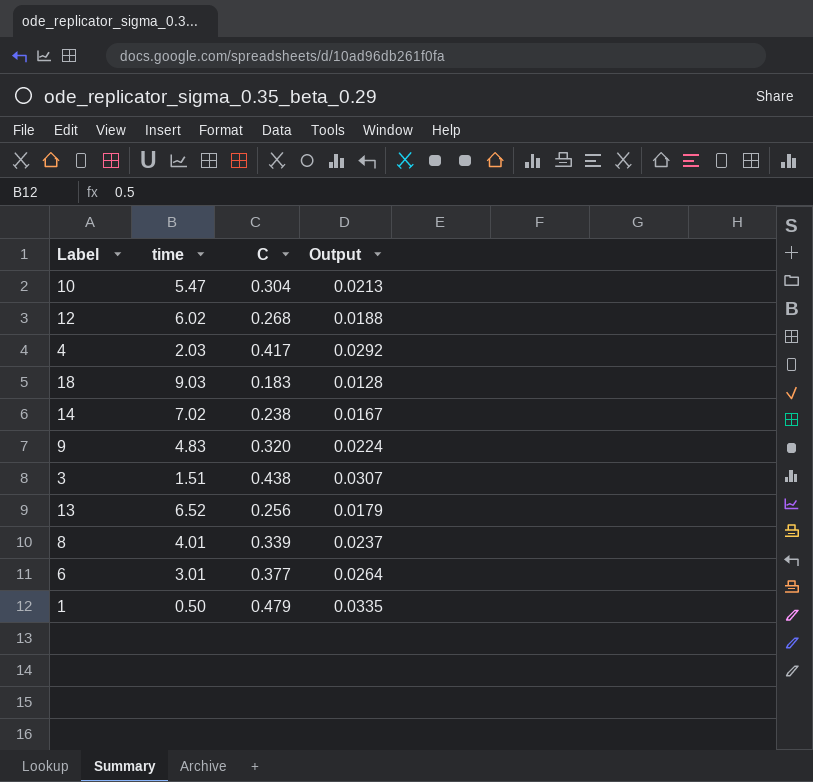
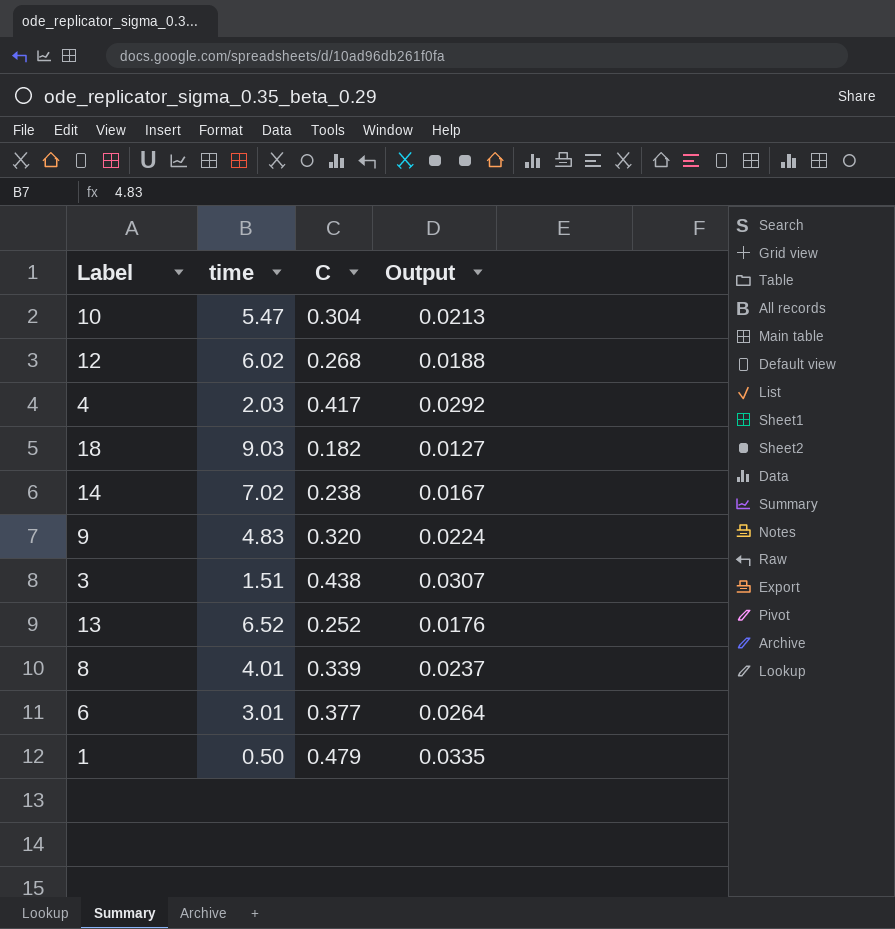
18 | C: 0.183 -> 0.182
18 | Output: 0.0128 -> 0.0127
13 | C: 0.256 -> 0.252
13 | Output: 0.0179 -> 0.0176

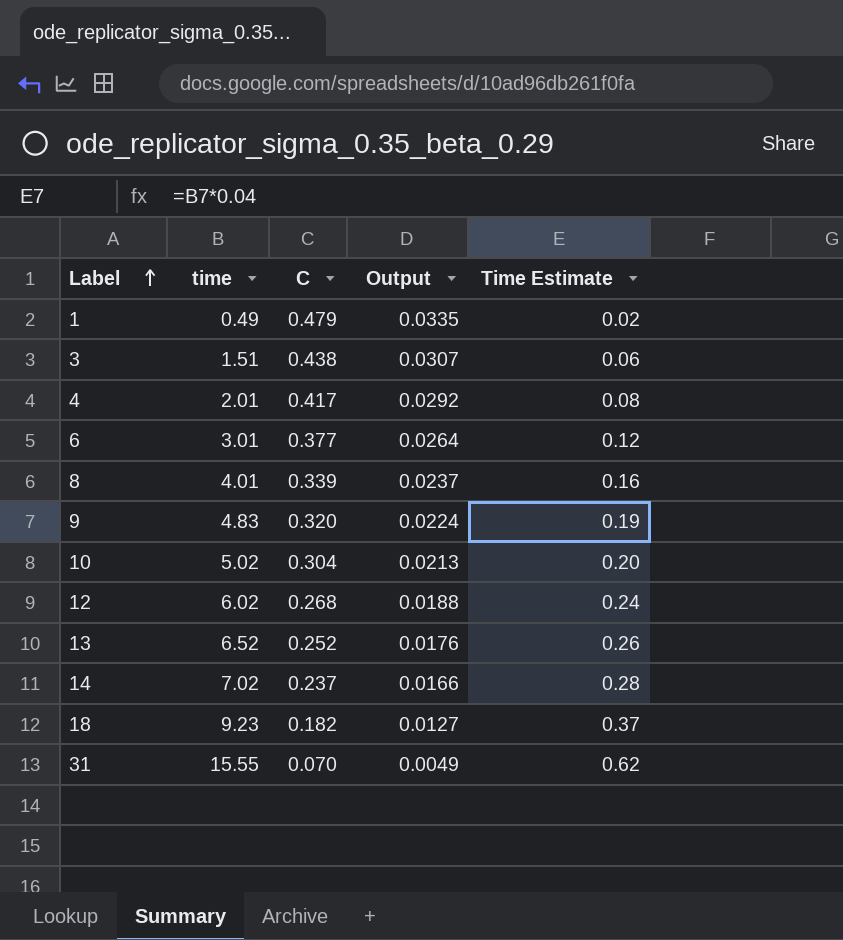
row order: none -> Label ascending
column Time Estimate | formula: none -> [time] * 0.04
1 | time: 0.50 -> 0.49
4 | time: 2.03 -> 2.01
10 | time: 5.47 -> 5.02
14 | C: 0.238 -> 0.237
14 | Output: 0.0167 -> 0.0166
18 | time: 9.03 -> 9.23
row 31: none -> 15.55 | 0.070 | 0.0049 | 0.62

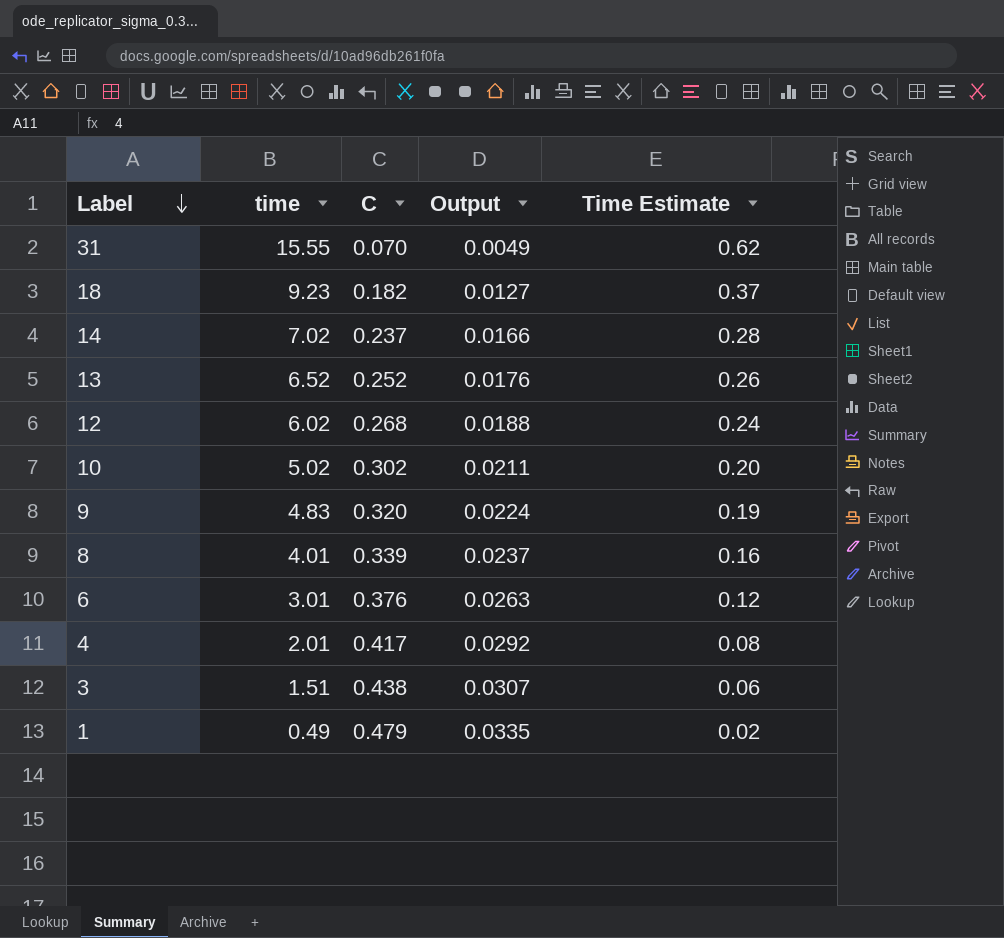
row order: Label ascending -> Label descending
10 | C: 0.304 -> 0.302
10 | Output: 0.0213 -> 0.0211
6 | C: 0.377 -> 0.376
6 | Output: 0.0264 -> 0.0263

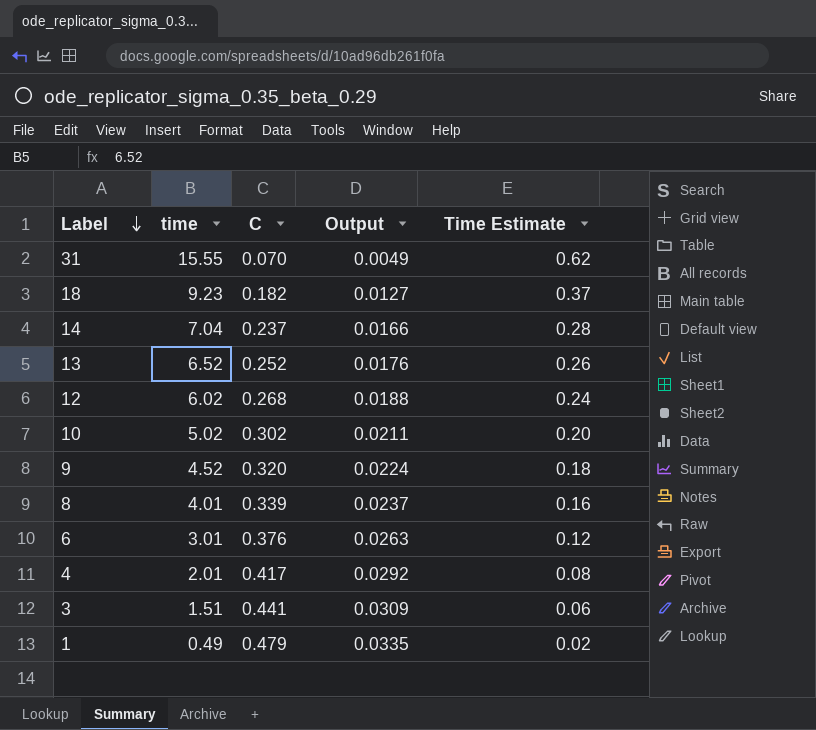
14 | time: 7.02 -> 7.04
9 | time: 4.83 -> 4.52
9 | Time Estimate: 0.19 -> 0.18
3 | C: 0.438 -> 0.441
3 | Output: 0.0307 -> 0.0309

